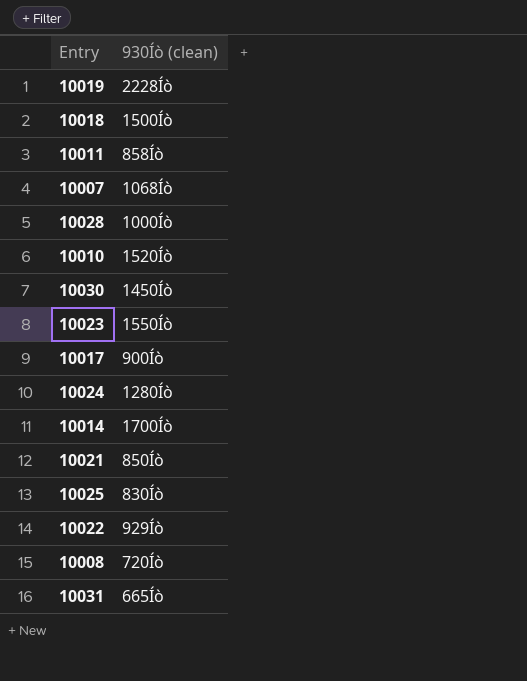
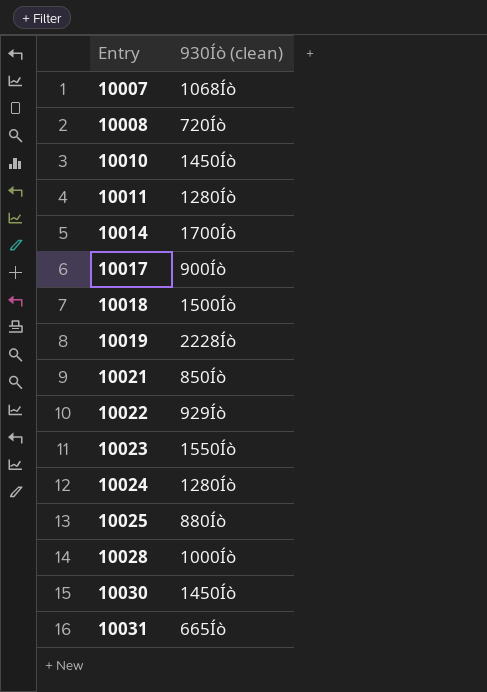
row order: none -> Entry ascending
10010 | 930Íò (clean): 1520Íò -> 1450Íò
10011 | 930Íò (clean): 858Íò -> 1280Íò
10025 | 930Íò (clean): 830Íò -> 880Íò

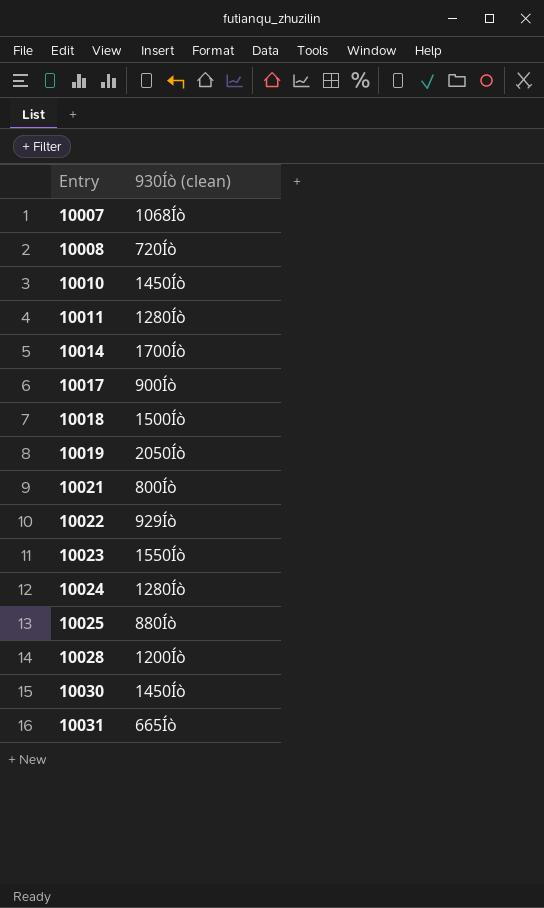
10019 | 930Íò (clean): 2228Íò -> 2050Íò
10021 | 930Íò (clean): 850Íò -> 800Íò
10028 | 930Íò (clean): 1000Íò -> 1200Íò

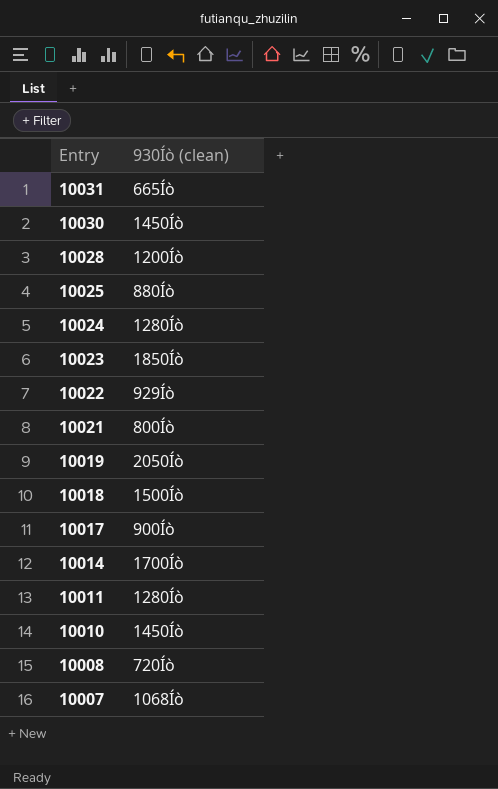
row order: Entry ascending -> Entry descending
10023 | 930Íò (clean): 1550Íò -> 1850Íò

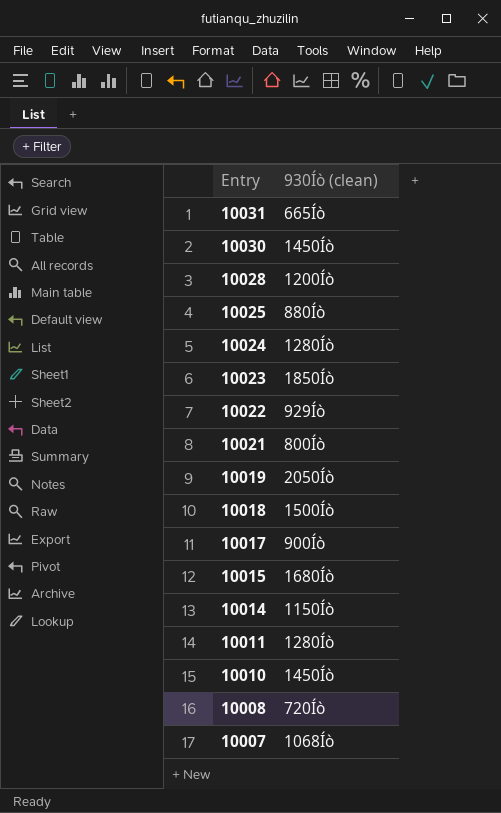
row 10015: none -> 1680Íò
10014 | 930Íò (clean): 1700Íò -> 1150Íò

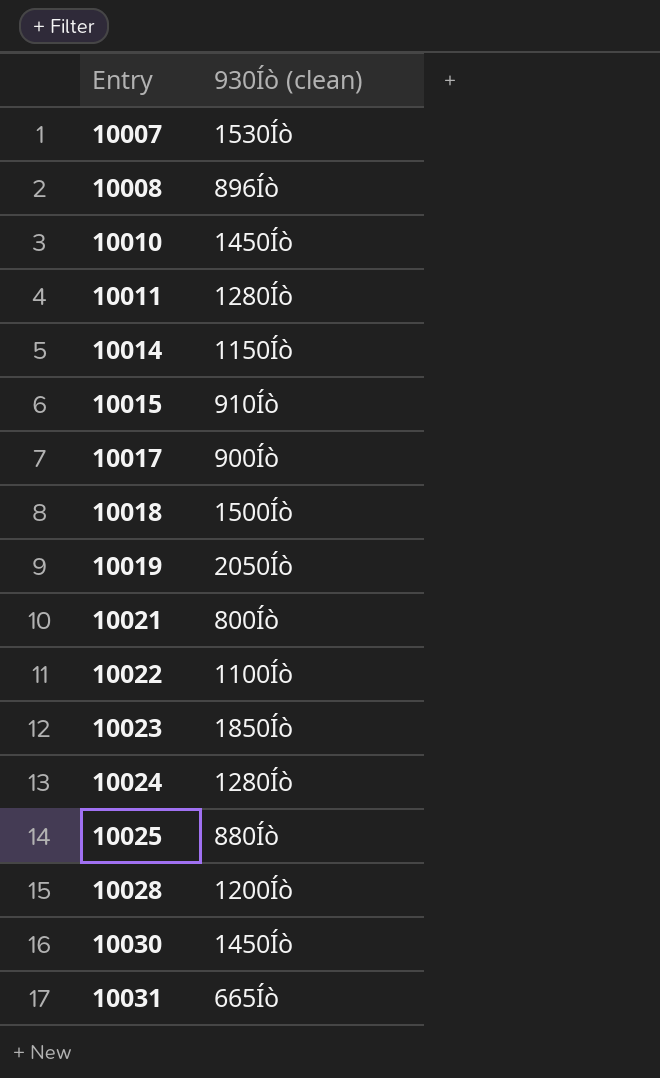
row order: Entry descending -> Entry ascending
10007 | 930Íò (clean): 1068Íò -> 1530Íò
10008 | 930Íò (clean): 720Íò -> 896Íò
10015 | 930Íò (clean): 1680Íò -> 910Íò
10022 | 930Íò (clean): 929Íò -> 1100Íò

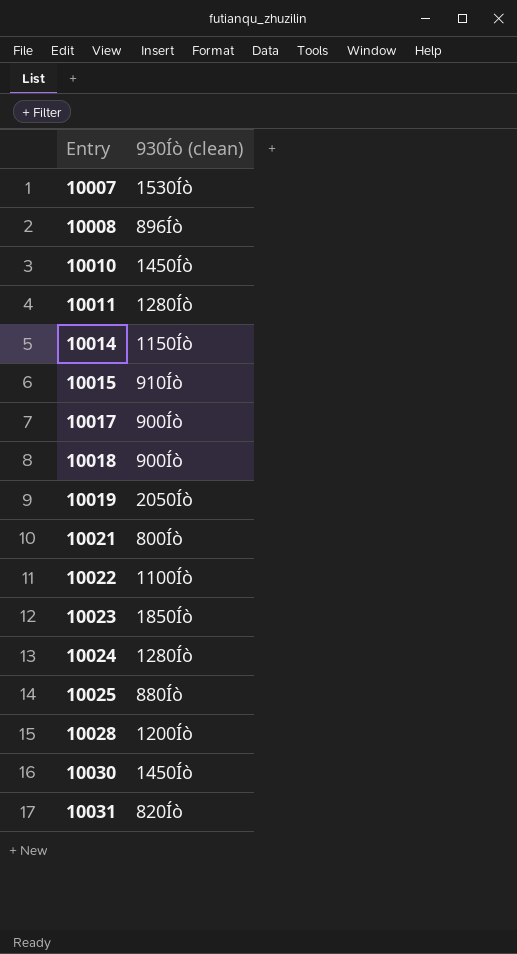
10018 | 930Íò (clean): 1500Íò -> 900Íò
10031 | 930Íò (clean): 665Íò -> 820Íò

